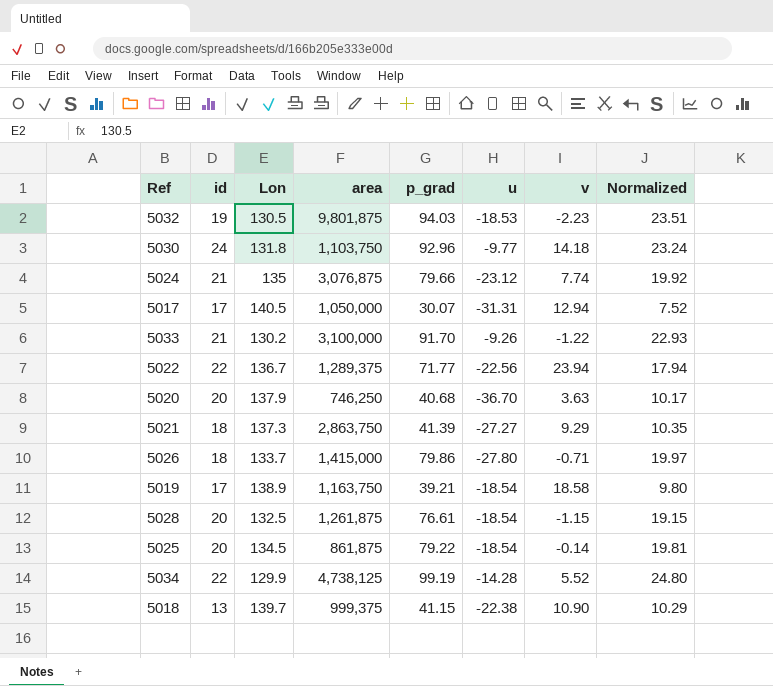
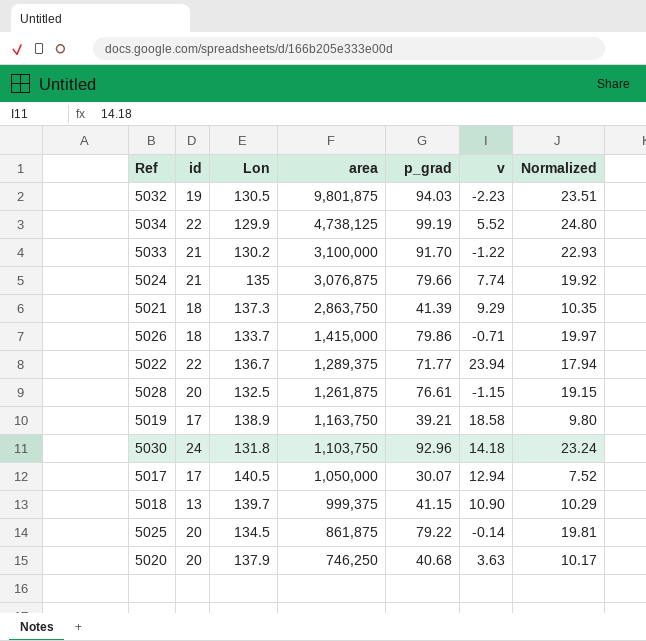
row order: none -> area descending
column u | position: 6 -> none

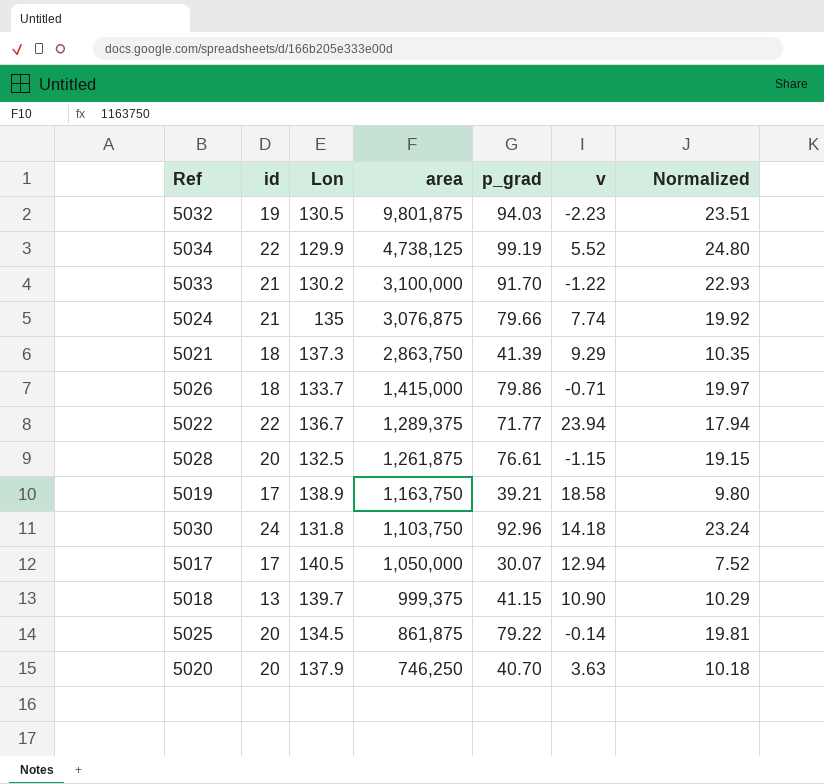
5020 | p_grad: 40.68 -> 40.70
5020 | Normalized: 10.17 -> 10.18

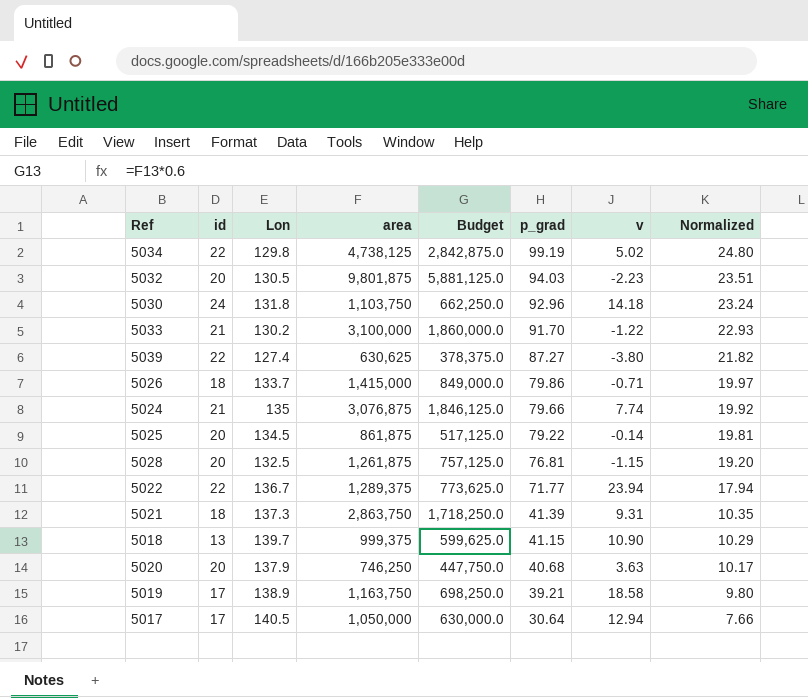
row order: area descending -> p_grad descending
column Budget | formula: none -> [area] * 0.6
5034 | Lon: 129.9 -> 129.8
5034 | v: 5.52 -> 5.02
5032 | id: 19 -> 20
row 5039: none -> 22 | 127.4 | 630,625 | 378,375.0 | 87.27 | -3.80 | 21.82
5028 | p_grad: 76.61 -> 76.81
5028 | Normalized: 19.15 -> 19.20
5021 | v: 9.29 -> 9.31
5020 | p_grad: 40.70 -> 40.68
5020 | Normalized: 10.18 -> 10.17
5017 | p_grad: 30.07 -> 30.64
5017 | Normalized: 7.52 -> 7.66

